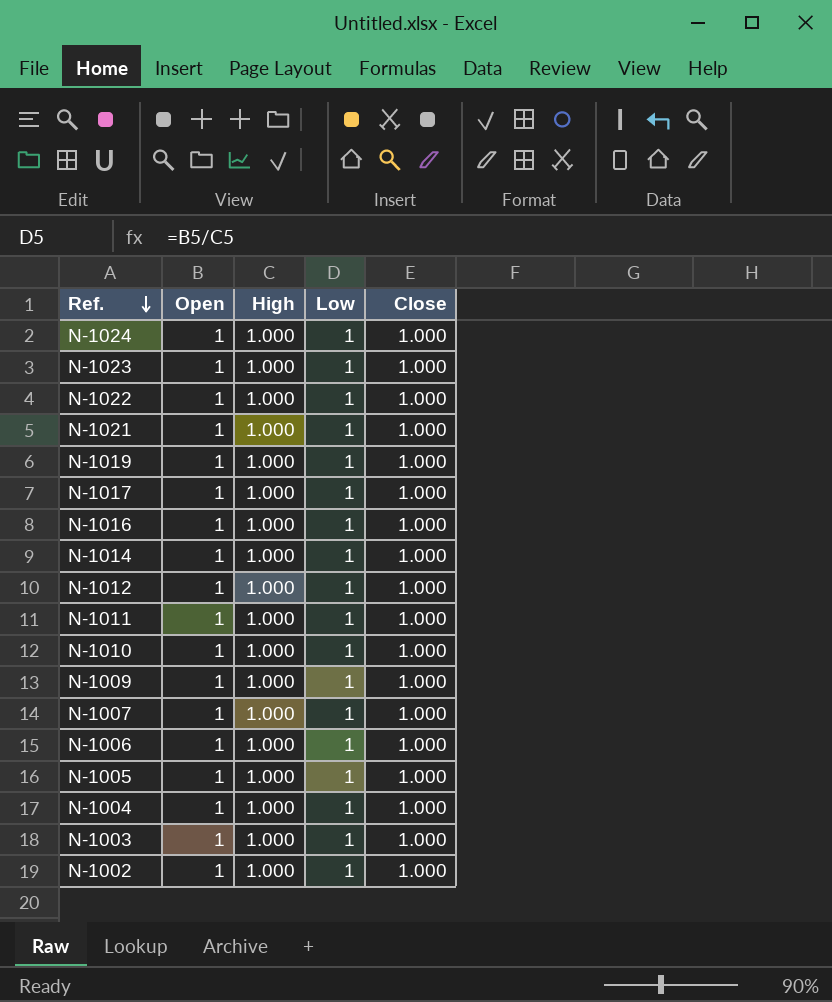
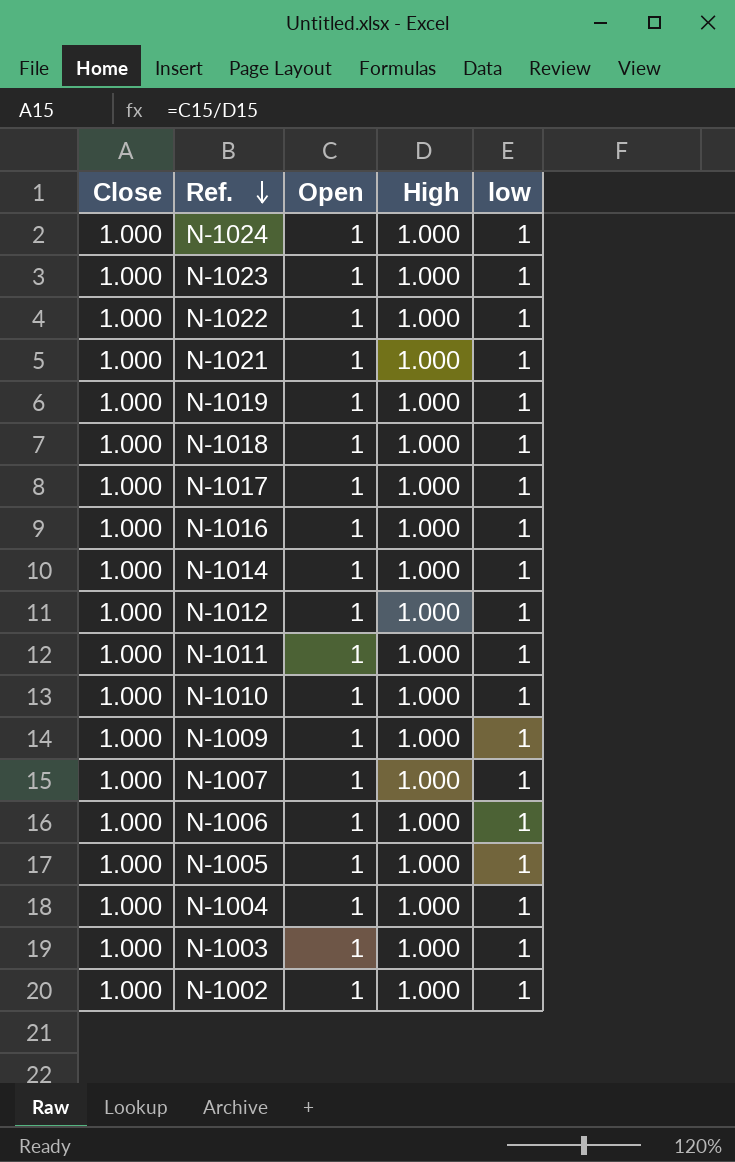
column Close | position: 5 -> 1
column name: Low -> low
row N-1018: none -> 1.000 | 1 | 1.000 | 1

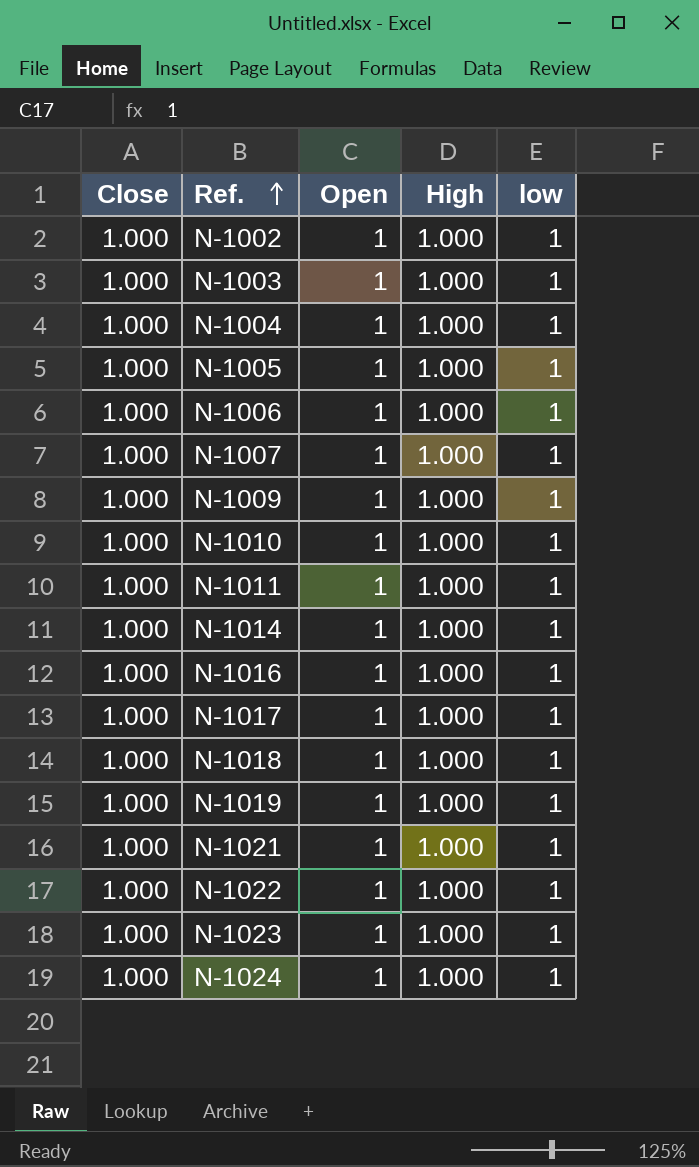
row order: Ref. descending -> Ref. ascending
row N-1012: 1.000 | 1 | 1.000 | 1 -> none

